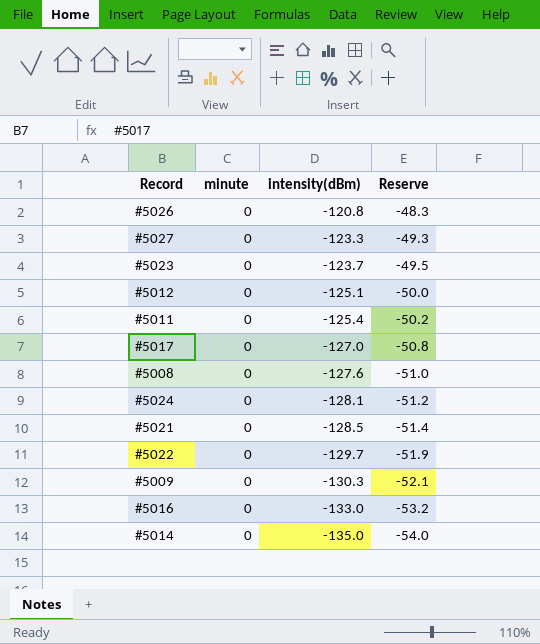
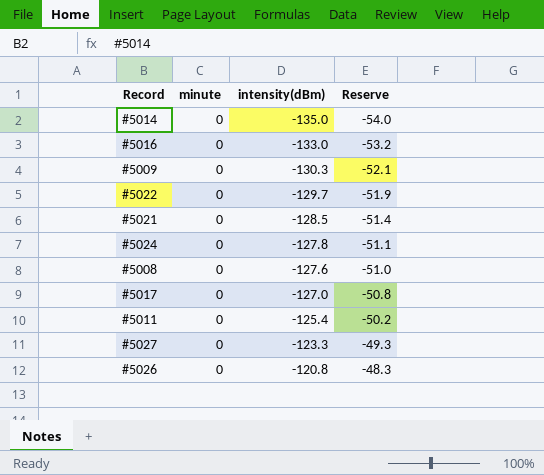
row order: intensity(dBm) descending -> intensity(dBm) ascending
row #5023: 0 | -123.7 | -49.5 -> none
row #5012: 0 | -125.1 | -50.0 -> none
#5024 | intensity(dBm): -128.1 -> -127.8
#5024 | Reserve: -51.2 -> -51.1

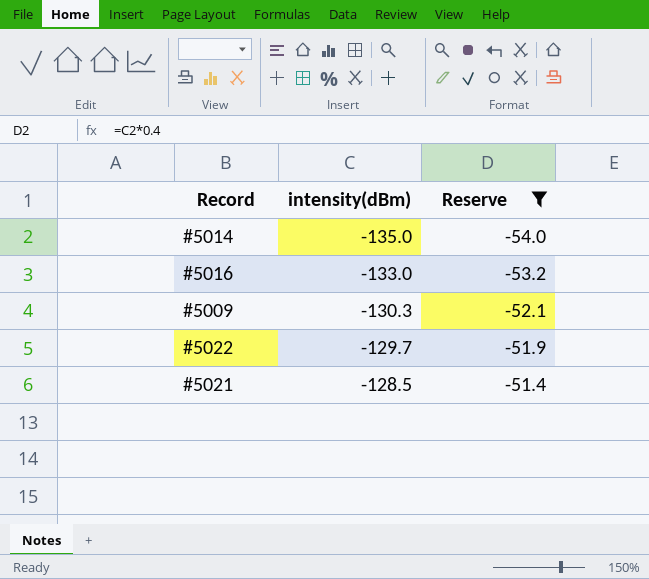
filter: none -> Reserve <= -51.4
column minute | position: 2 -> none

